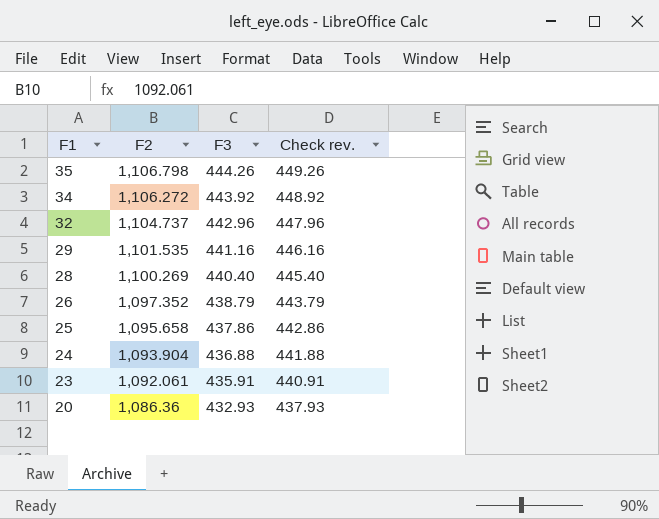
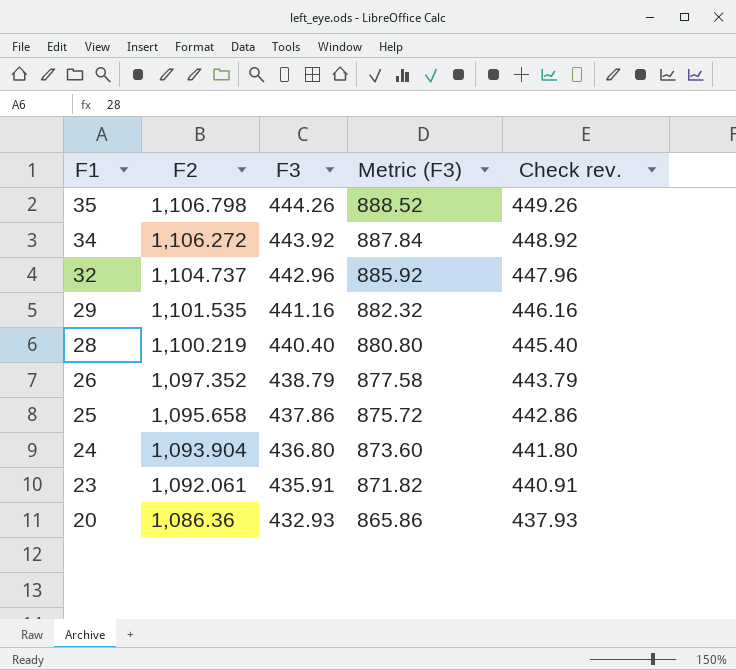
column Metric (F3) | formula: none -> [F3] * 2
28 | F2: 1,100.269 -> 1,100.219
24 | F3: 436.88 -> 436.80
24 | Check rev.: 441.88 -> 441.80

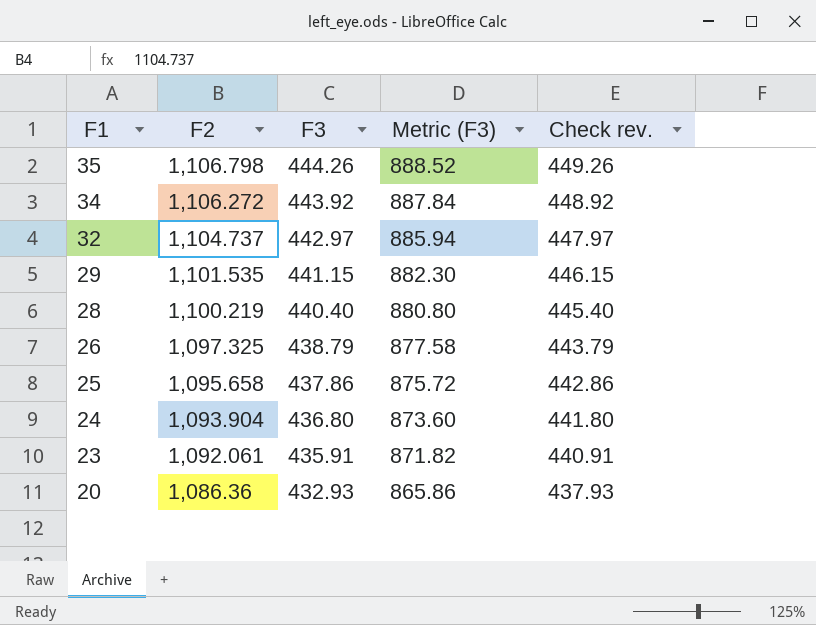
32 | F3: 442.96 -> 442.97
32 | Metric (F3): 885.92 -> 885.94
32 | Check rev.: 447.96 -> 447.97
29 | F3: 441.16 -> 441.15
29 | Metric (F3): 882.32 -> 882.30
29 | Check rev.: 446.16 -> 446.15
26 | F2: 1,097.352 -> 1,097.325

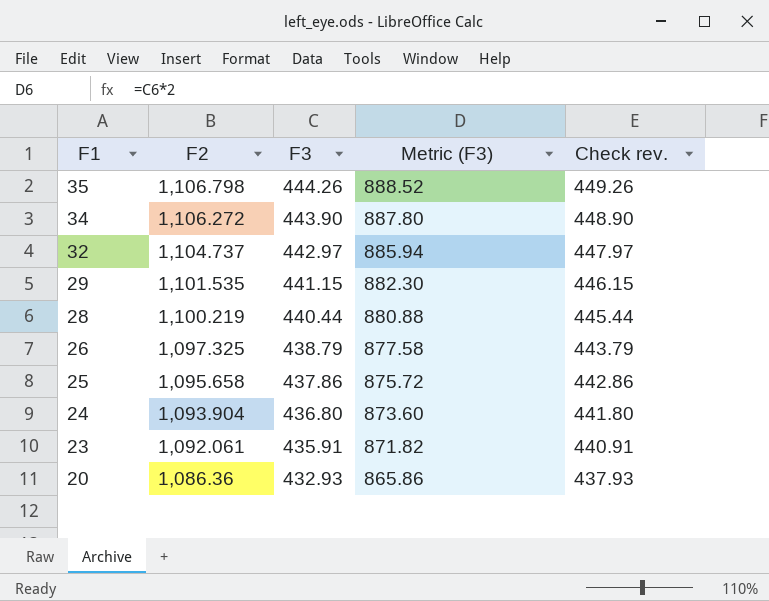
34 | F3: 443.92 -> 443.90
34 | Metric (F3): 887.84 -> 887.80
34 | Check rev.: 448.92 -> 448.90
28 | F3: 440.40 -> 440.44
28 | Metric (F3): 880.80 -> 880.88
28 | Check rev.: 445.40 -> 445.44

